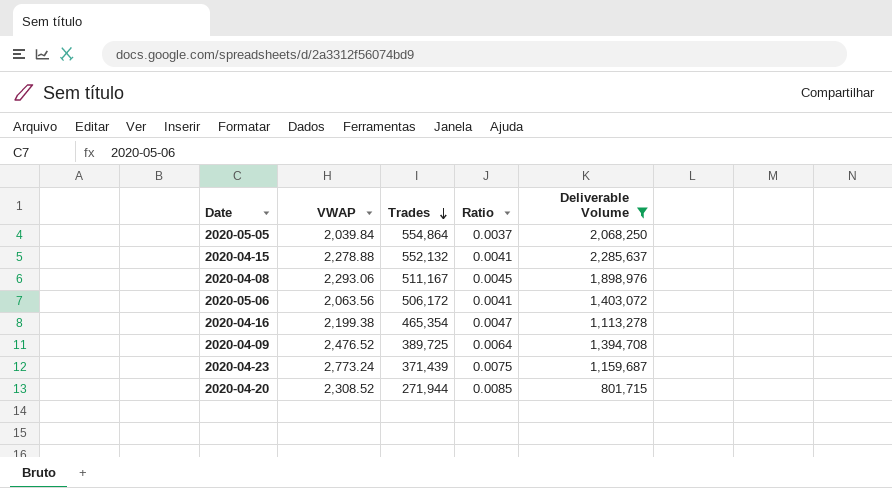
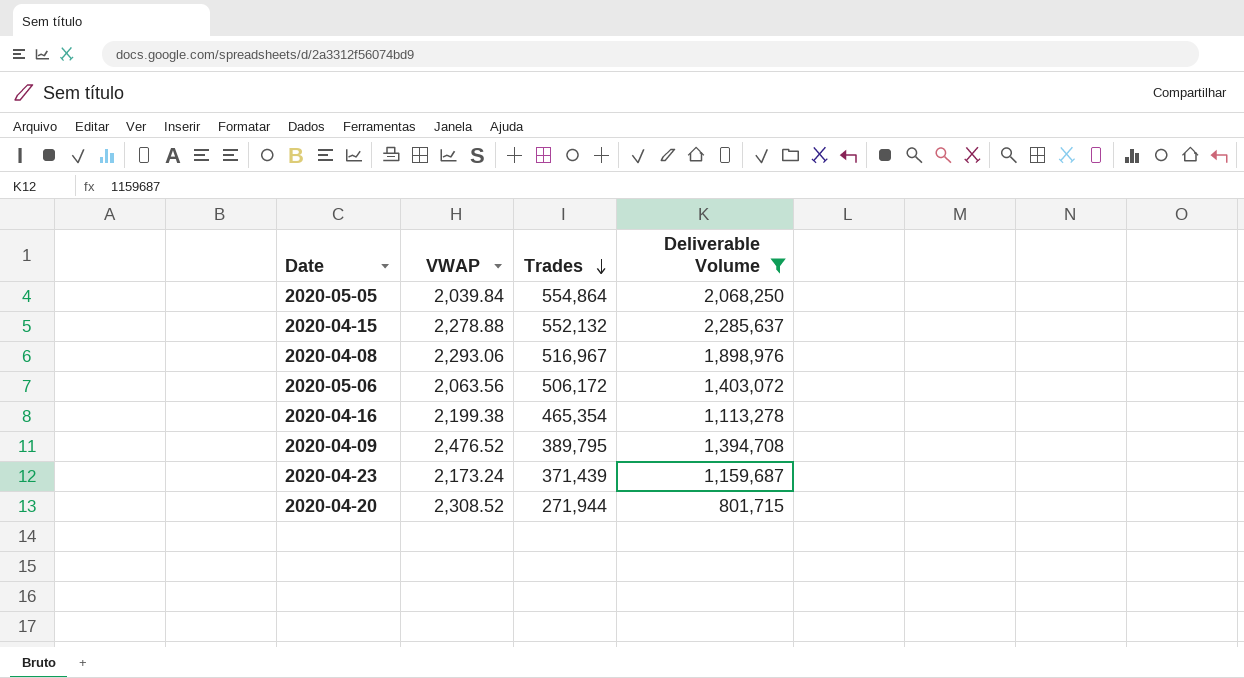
column Ratio | formula: [VWAP] / [Trades] -> none
2020-04-08 | Trades: 511,167 -> 516,967
2020-04-09 | Trades: 389,725 -> 389,795
2020-04-23 | VWAP: 2,773.24 -> 2,173.24

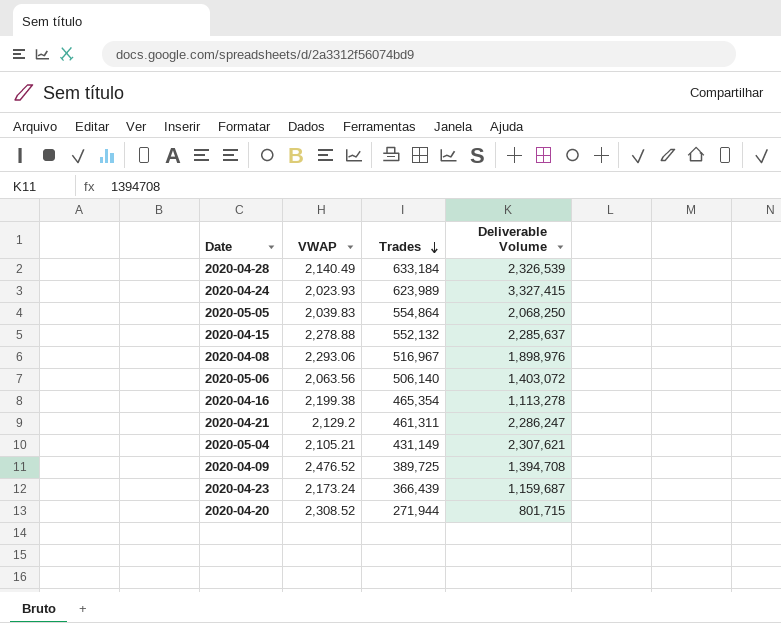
filter: Deliverable Volume <= 2,285,637 -> none
2020-05-05 | VWAP: 2,039.84 -> 2,039.83
2020-05-06 | Trades: 506,172 -> 506,140
2020-04-09 | Trades: 389,795 -> 389,725
2020-04-23 | Trades: 371,439 -> 366,439

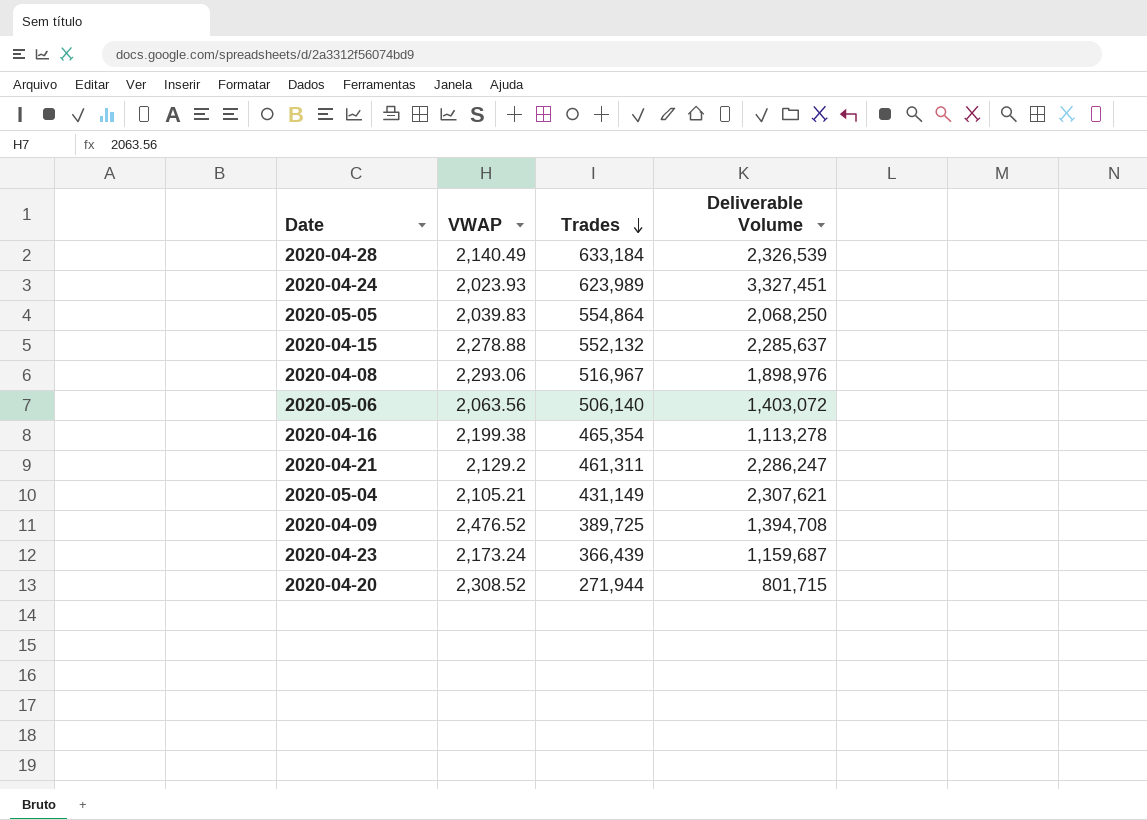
2020-04-24 | Deliverable Volume: 3,327,415 -> 3,327,451

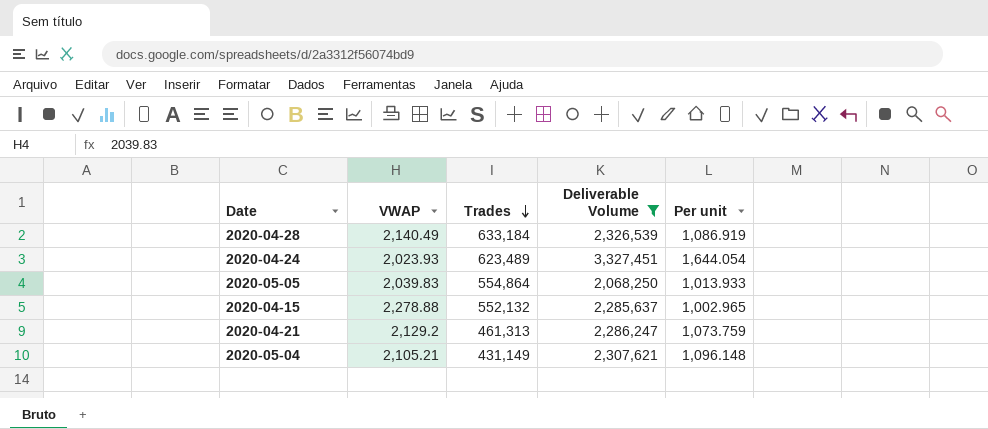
filter: none -> Deliverable Volume >= 2,068,250
column Per unit | formula: none -> [Deliverable Volume] / [VWAP]
2020-04-24 | Trades: 623,989 -> 623,489
2020-04-21 | Trades: 461,311 -> 461,313

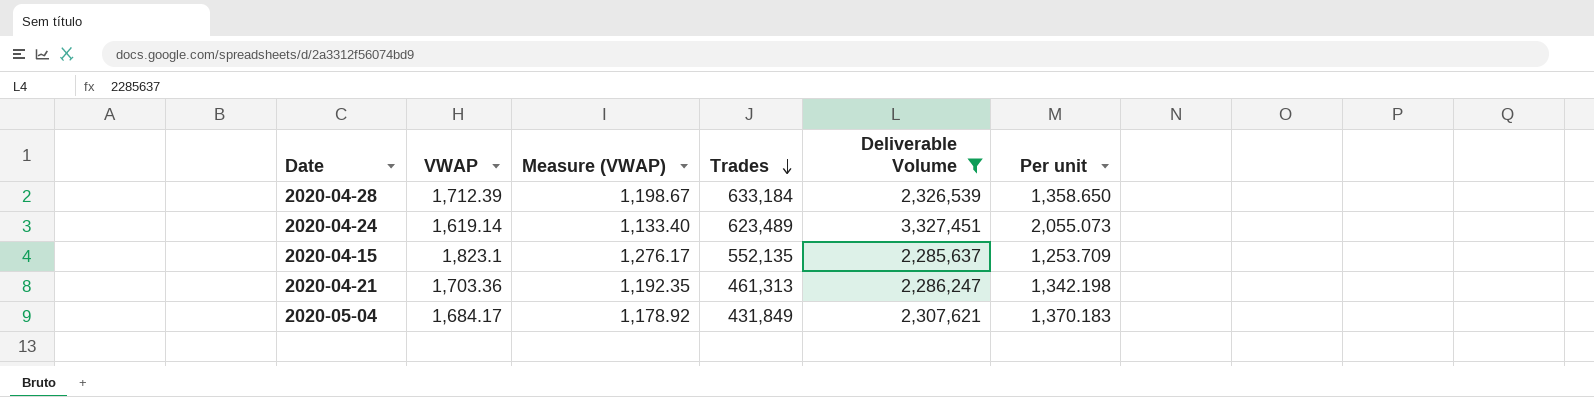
column Measure (VWAP) | formula: none -> [VWAP] * 0.7
row 2020-05-05: 2,039.83 | 554,864 | 2,068,250 | 1,013.933 -> none
2020-04-28 | VWAP: 2,140.49 -> 1,712.39
2020-04-28 | Per unit: 1,086.919 -> 1,358.650
2020-04-24 | VWAP: 2,023.93 -> 1,619.14
2020-04-24 | Per unit: 1,644.054 -> 2,055.073
2020-04-15 | VWAP: 2,278.88 -> 1,823.1
2020-04-15 | Trades: 552,132 -> 552,135
2020-04-15 | Per unit: 1,002.965 -> 1,253.709
2020-04-21 | VWAP: 2,129.2 -> 1,703.36
2020-04-21 | Per unit: 1,073.759 -> 1,342.198
2020-05-04 | VWAP: 2,105.21 -> 1,684.17
2020-05-04 | Trades: 431,149 -> 431,849
2020-05-04 | Per unit: 1,096.148 -> 1,370.183

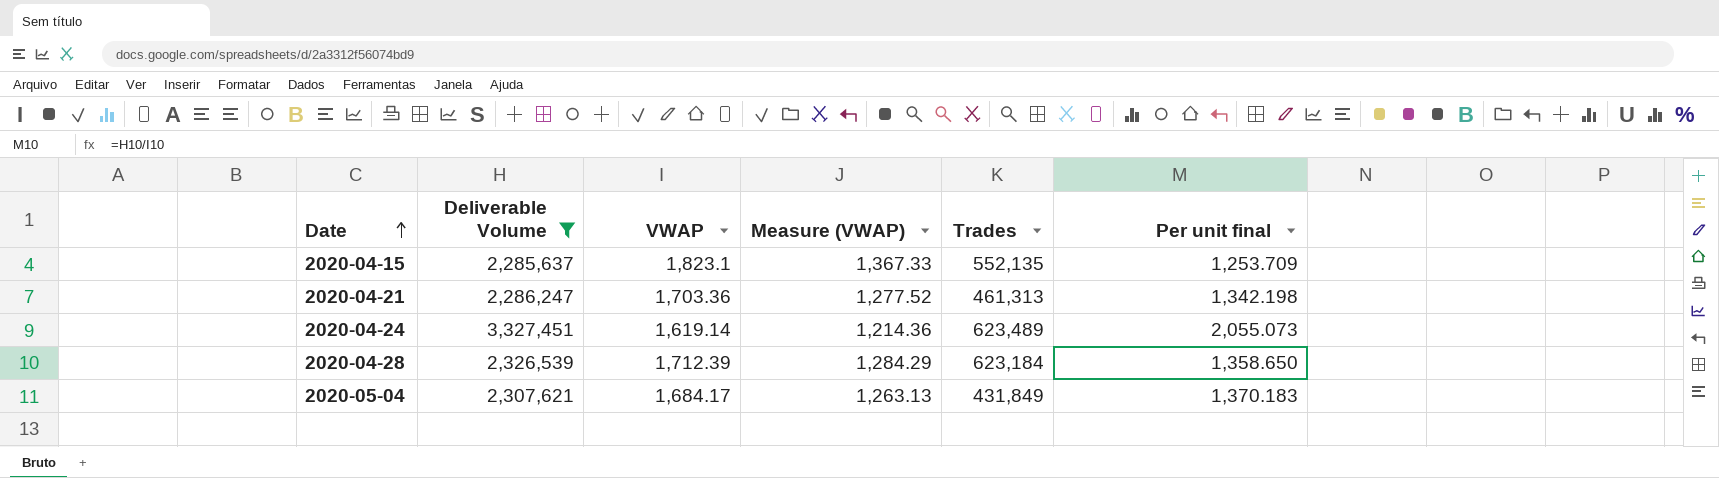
row order: Trades descending -> Date ascending
column Deliverable Volume | position: 5 -> 2
column Measure (VWAP) | formula: [VWAP] * 0.7 -> [VWAP] * 0.75
column name: Per unit -> Per unit final
2020-04-28 | Trades: 633,184 -> 623,184

